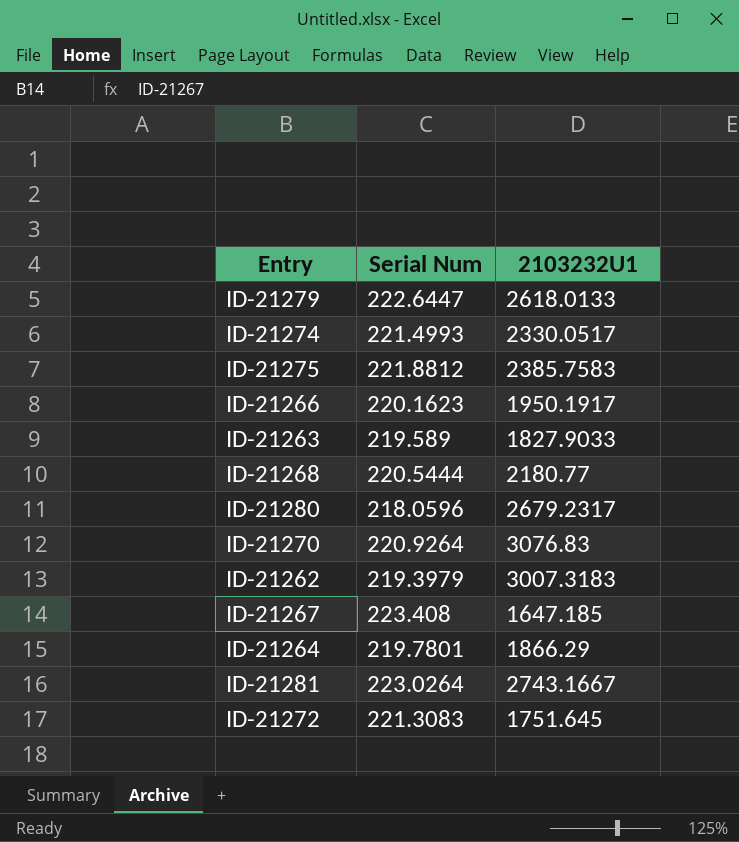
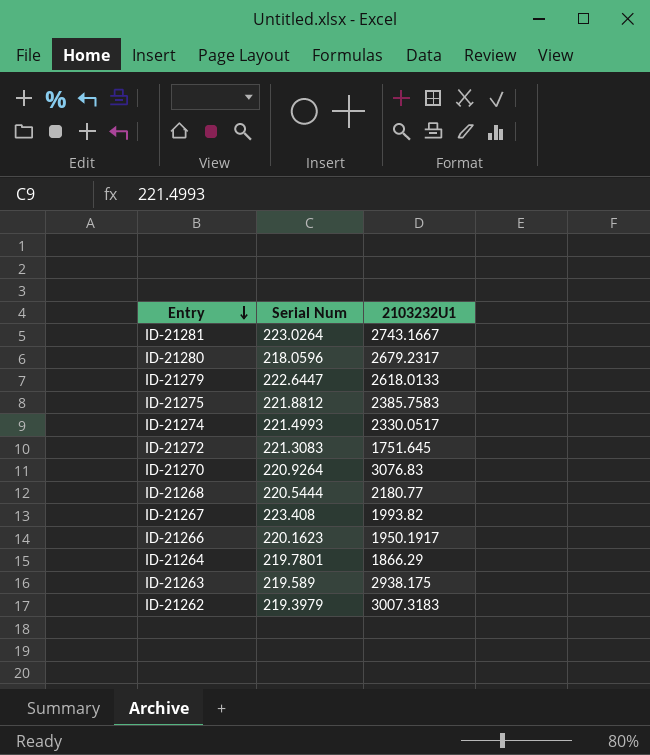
row order: none -> Entry descending
ID-21267 | 2103232U1: 1647.185 -> 1993.82
ID-21263 | 2103232U1: 1827.9033 -> 2938.175

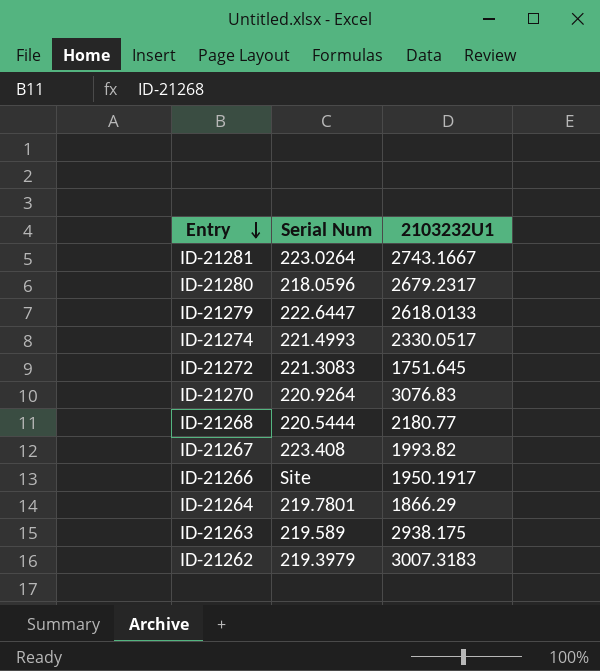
row ID-21275: 221.8812 | 2385.7583 -> none
ID-21266 | Serial Num: 220.1623 -> Site

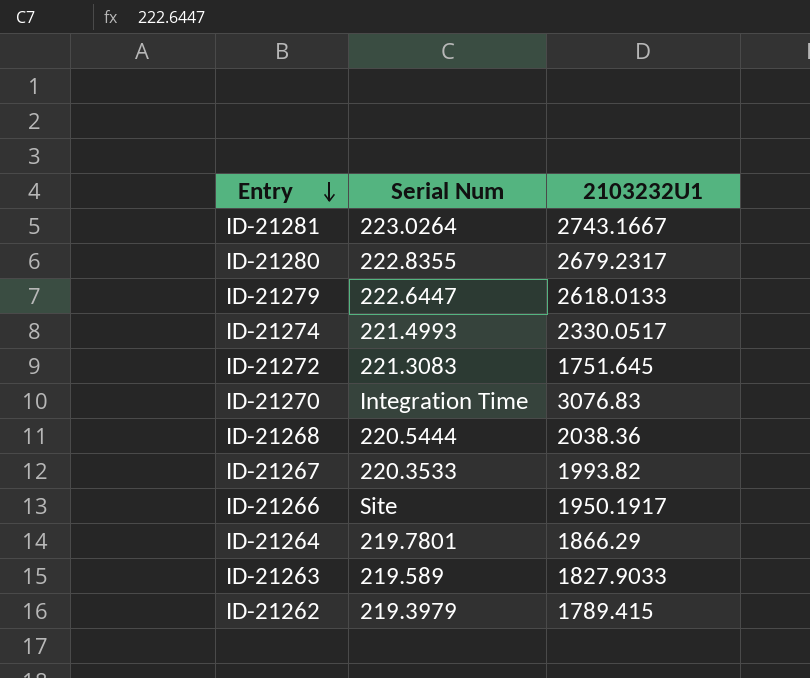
ID-21280 | Serial Num: 218.0596 -> 222.8355
ID-21270 | Serial Num: 220.9264 -> Integration Time
ID-21268 | 2103232U1: 2180.77 -> 2038.36
ID-21267 | Serial Num: 223.408 -> 220.3533
ID-21263 | 2103232U1: 2938.175 -> 1827.9033
ID-21262 | 2103232U1: 3007.3183 -> 1789.415

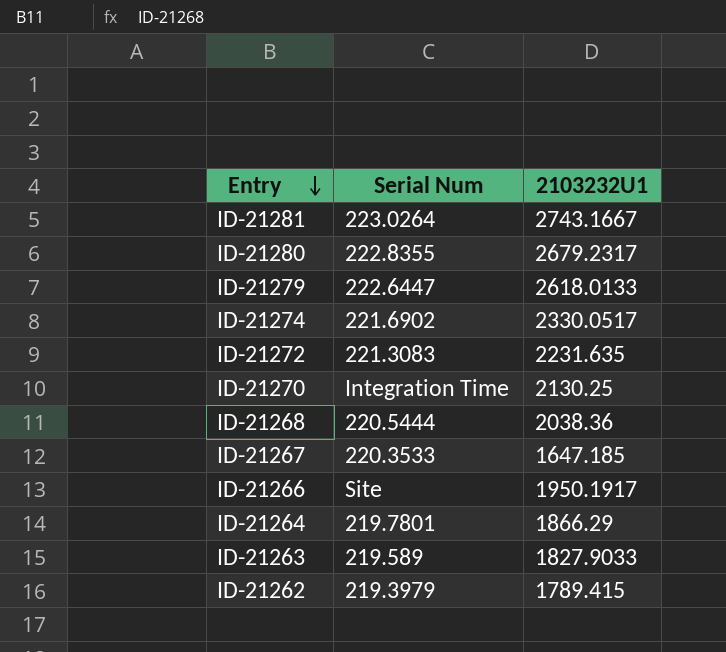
ID-21274 | Serial Num: 221.4993 -> 221.6902
ID-21272 | 2103232U1: 1751.645 -> 2231.635
ID-21270 | 2103232U1: 3076.83 -> 2130.25
ID-21267 | 2103232U1: 1993.82 -> 1647.185

